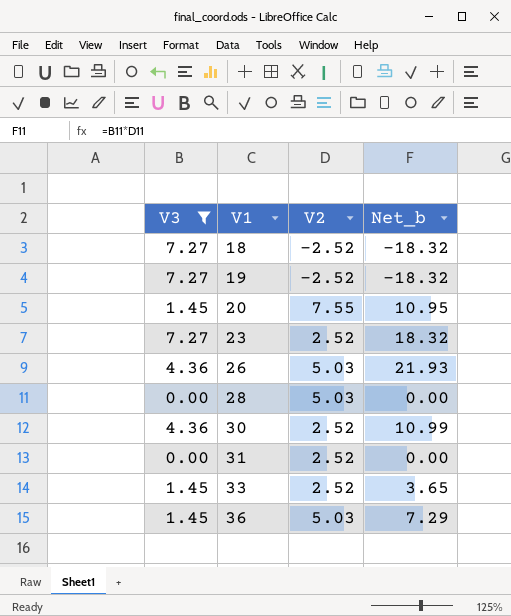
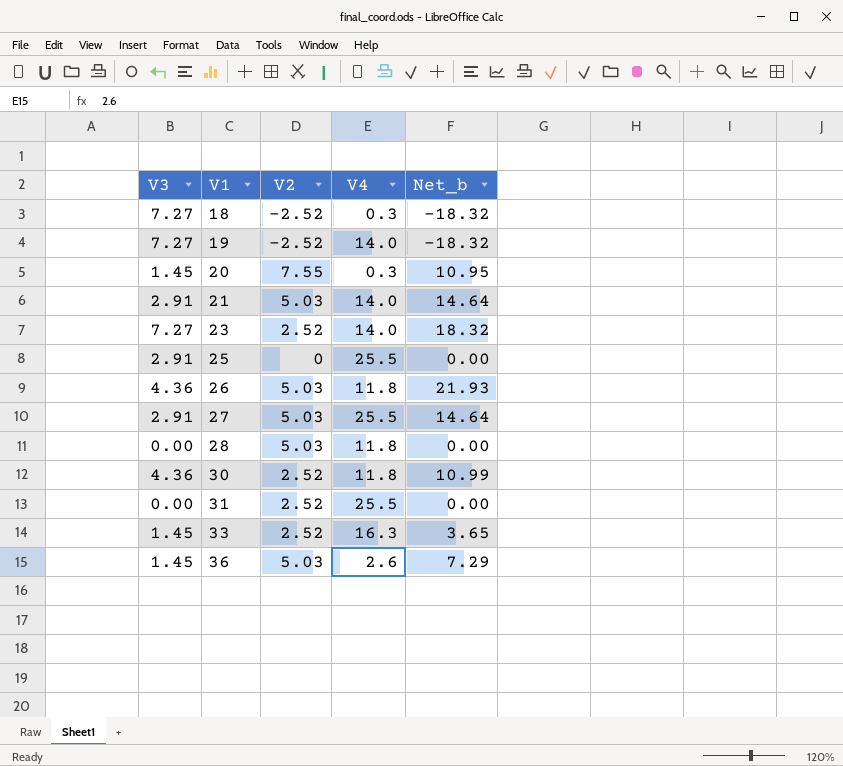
filter: V3 != 2.91 -> none
column V4 | position: none -> 4

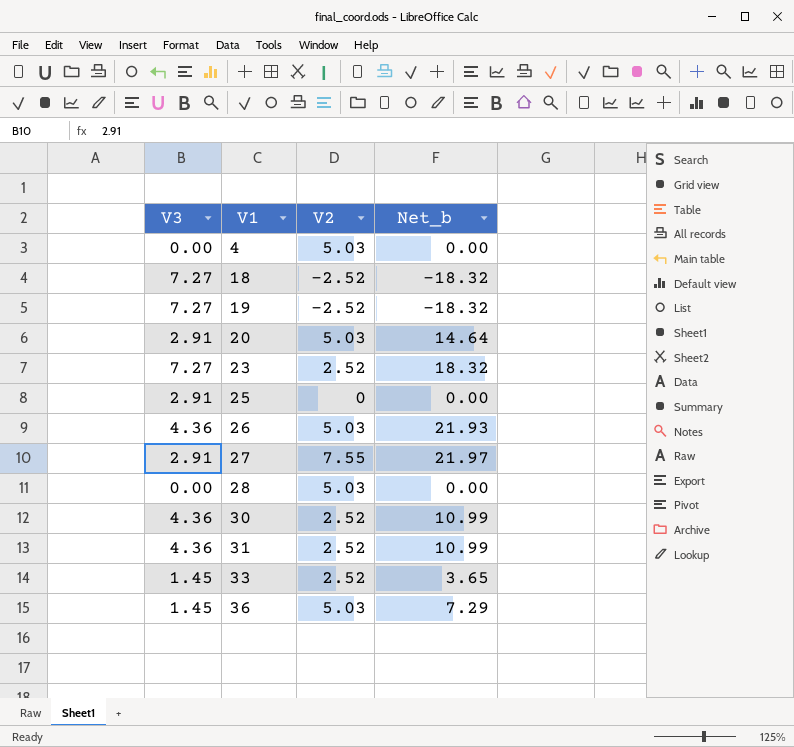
column V4 | position: 4 -> none
row 21: 2.91 | 5.03 | 14.0 | 14.64 -> none
row 4: none -> 0.00 | 5.03 | 0.00
20 | V3: 1.45 -> 2.91
20 | V2: 7.55 -> 5.03
20 | Net_b: 10.95 -> 14.64
27 | V2: 5.03 -> 7.55
27 | Net_b: 14.64 -> 21.97
31 | V3: 0.00 -> 4.36
31 | Net_b: 0.00 -> 10.99

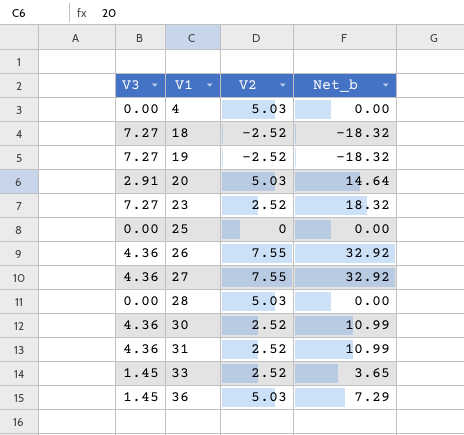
25 | V3: 2.91 -> 0.00
26 | V2: 5.03 -> 7.55
26 | Net_b: 21.93 -> 32.92
27 | V3: 2.91 -> 4.36
27 | Net_b: 21.97 -> 32.92

